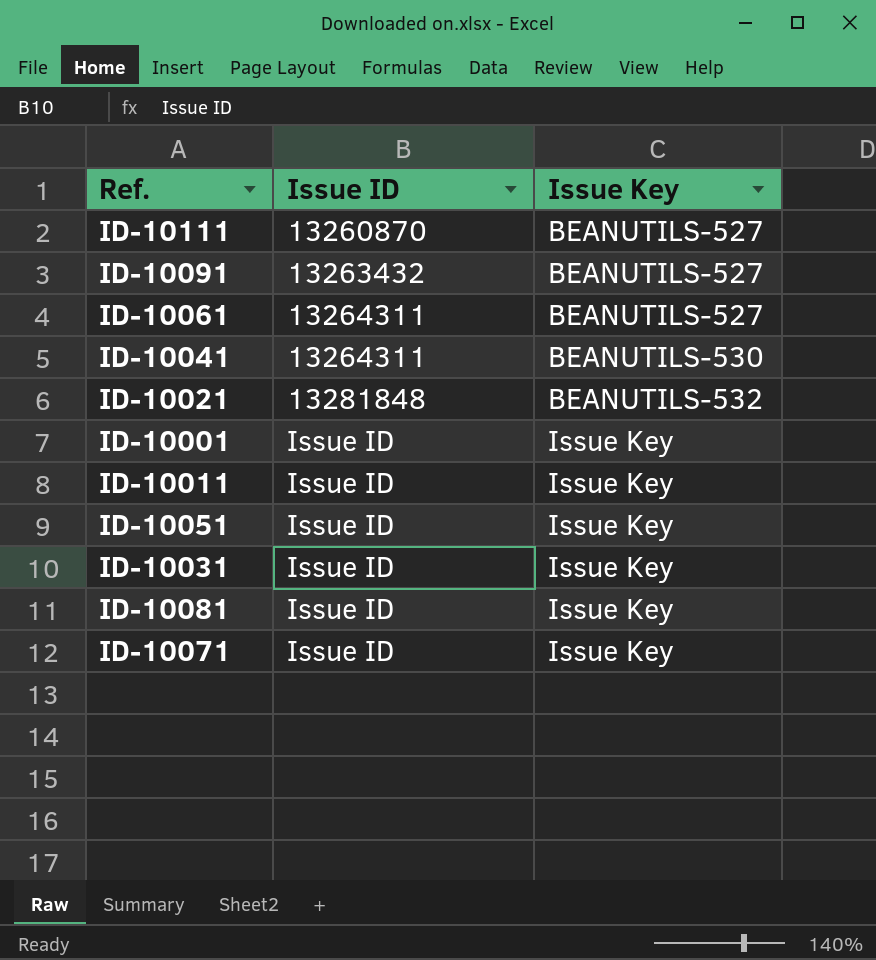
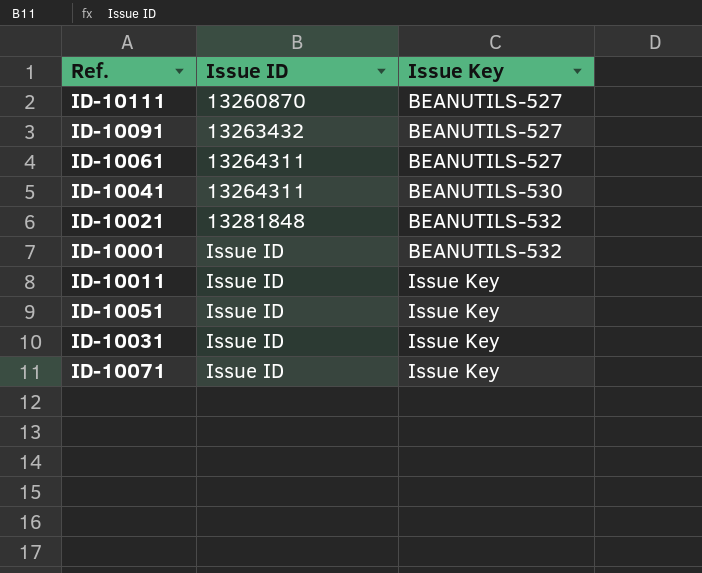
row ID-10081: Issue ID | Issue Key -> none
ID-10001 | Issue Key: Issue Key -> BEANUTILS-532

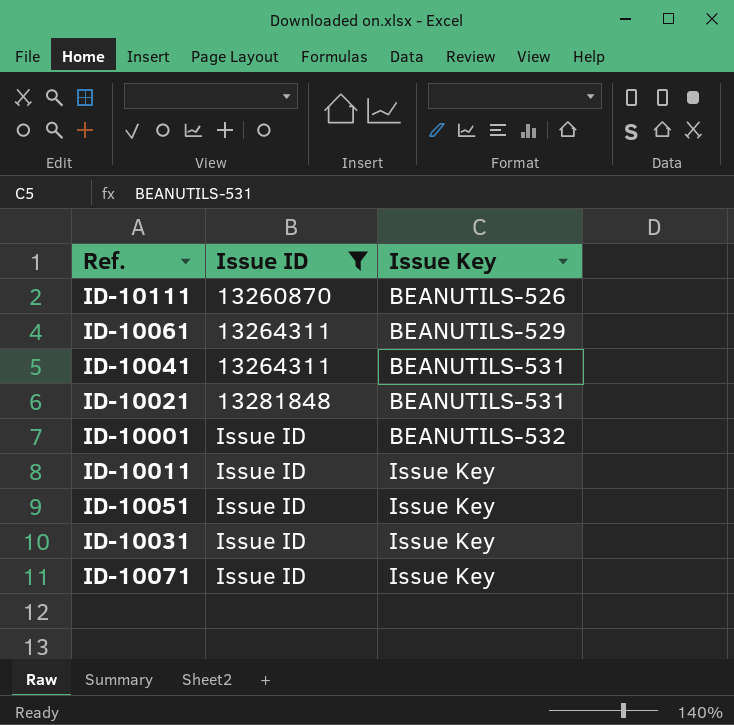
filter: none -> Issue ID != 13263432
ID-10111 | Issue Key: BEANUTILS-527 -> BEANUTILS-526
ID-10061 | Issue Key: BEANUTILS-527 -> BEANUTILS-529
ID-10041 | Issue Key: BEANUTILS-530 -> BEANUTILS-531
ID-10021 | Issue Key: BEANUTILS-532 -> BEANUTILS-531

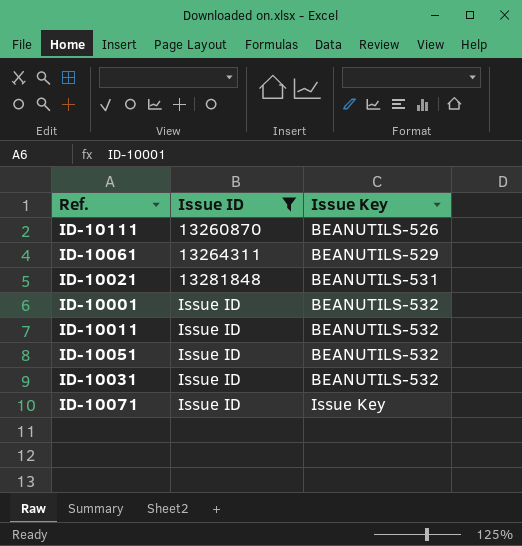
row ID-10041: 13264311 | BEANUTILS-531 -> none
ID-10011 | Issue Key: Issue Key -> BEANUTILS-532
ID-10051 | Issue Key: Issue Key -> BEANUTILS-532
ID-10031 | Issue Key: Issue Key -> BEANUTILS-532

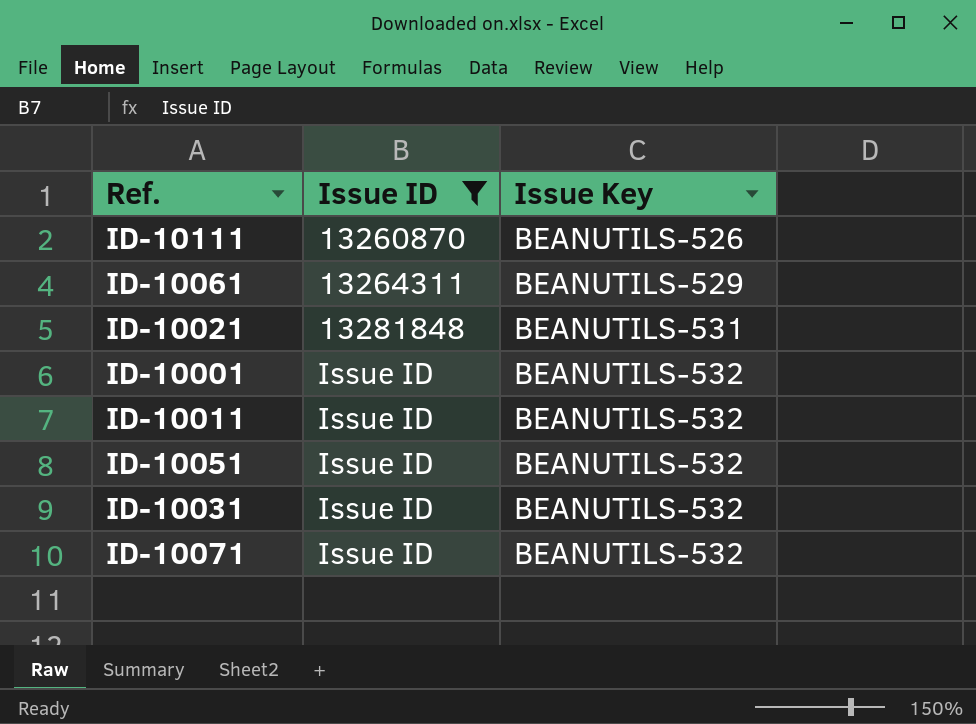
ID-10071 | Issue Key: Issue Key -> BEANUTILS-532

